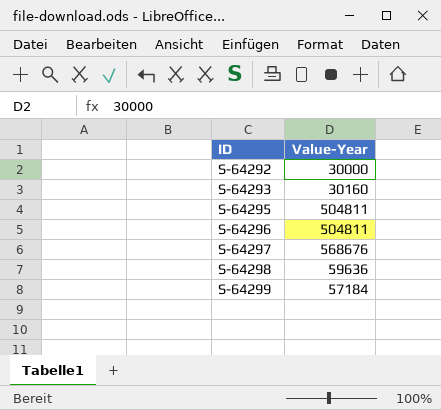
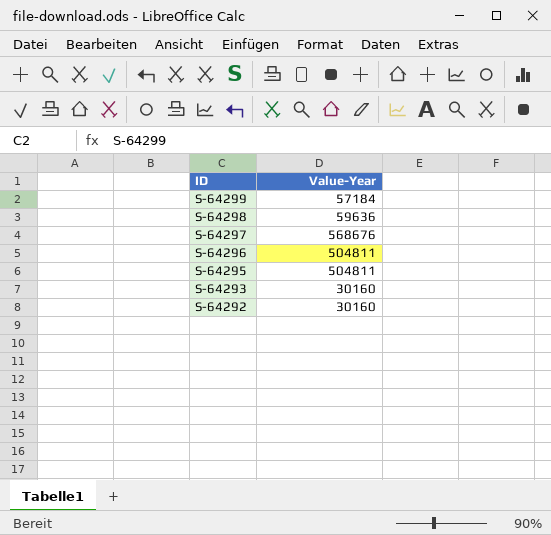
row order: ID ascending -> ID descending
S-64292 | Value-Year: 30000 -> 30160

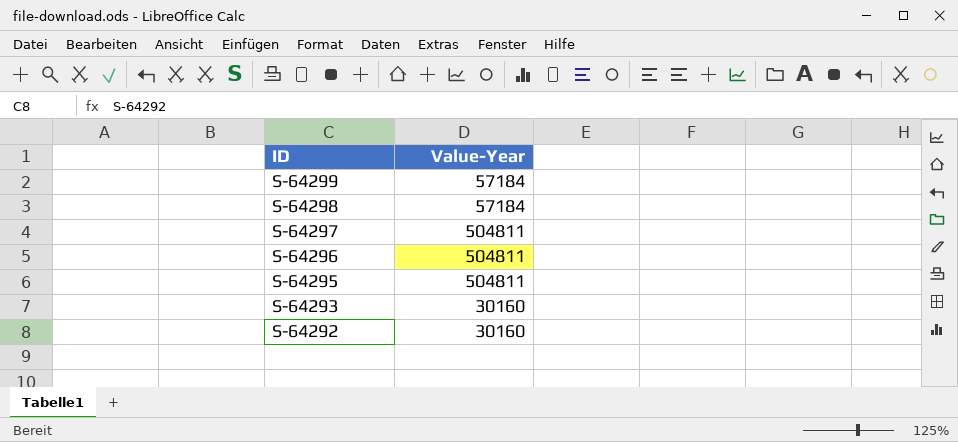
S-64298 | Value-Year: 59636 -> 57184
S-64297 | Value-Year: 568676 -> 504811

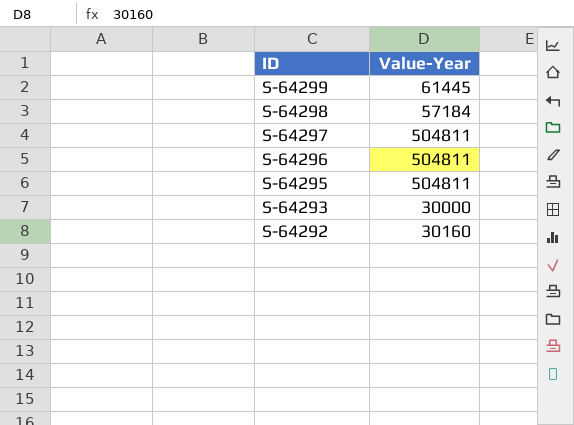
S-64299 | Value-Year: 57184 -> 61445
S-64293 | Value-Year: 30160 -> 30000

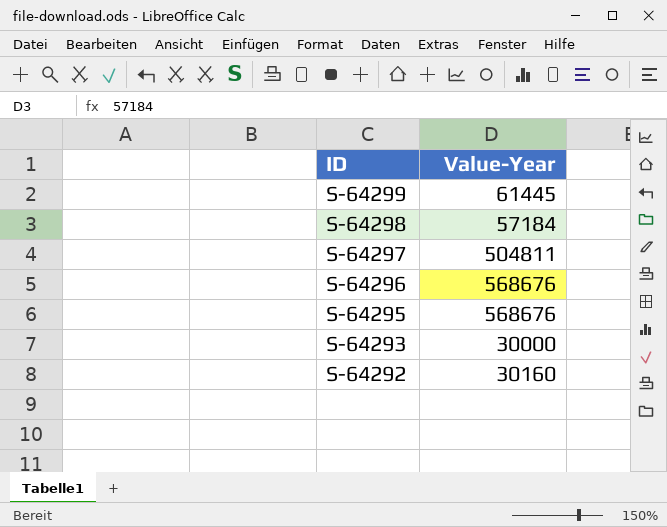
S-64296 | Value-Year: 504811 -> 568676
S-64295 | Value-Year: 504811 -> 568676

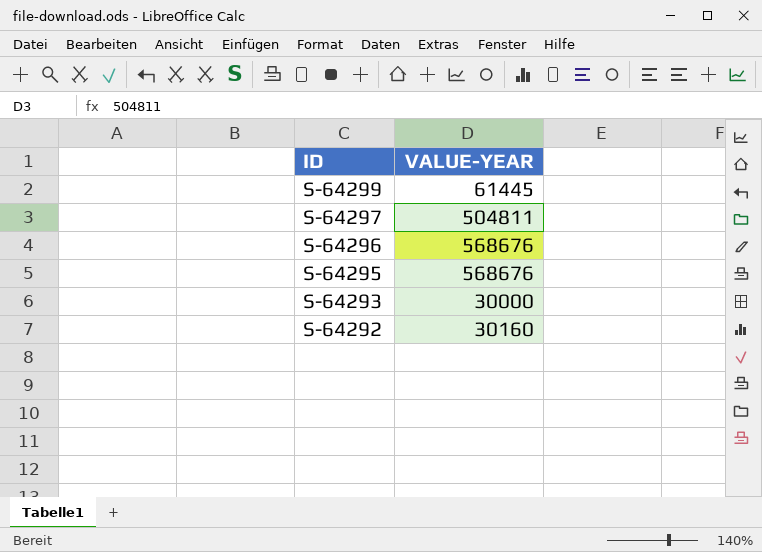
column name: Value-Year -> VALUE-YEAR
row S-64298: 57184 -> none

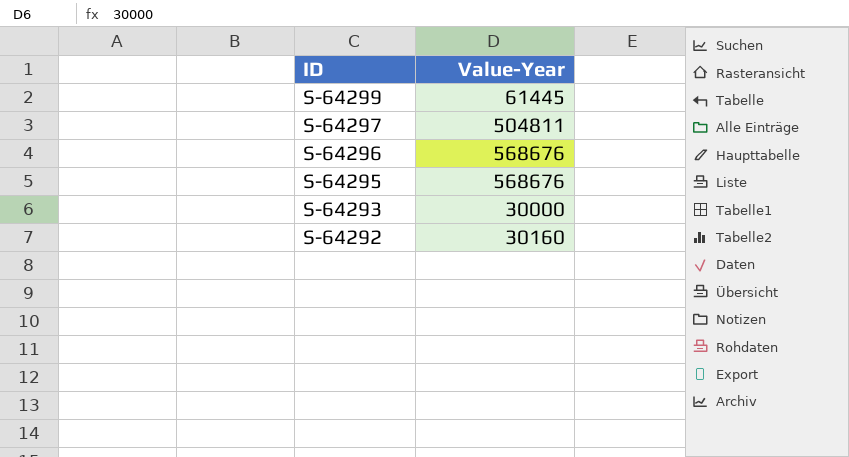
column name: VALUE-YEAR -> Value-Year

